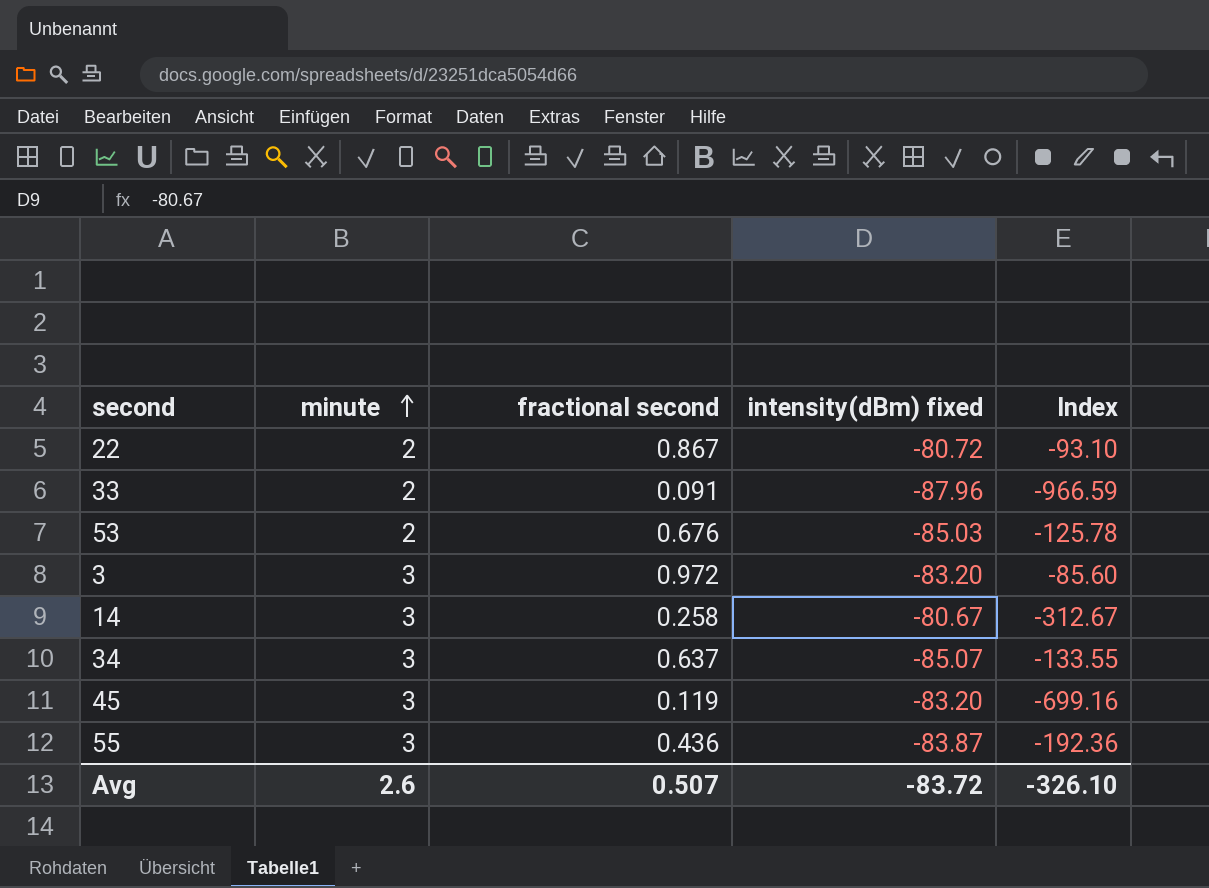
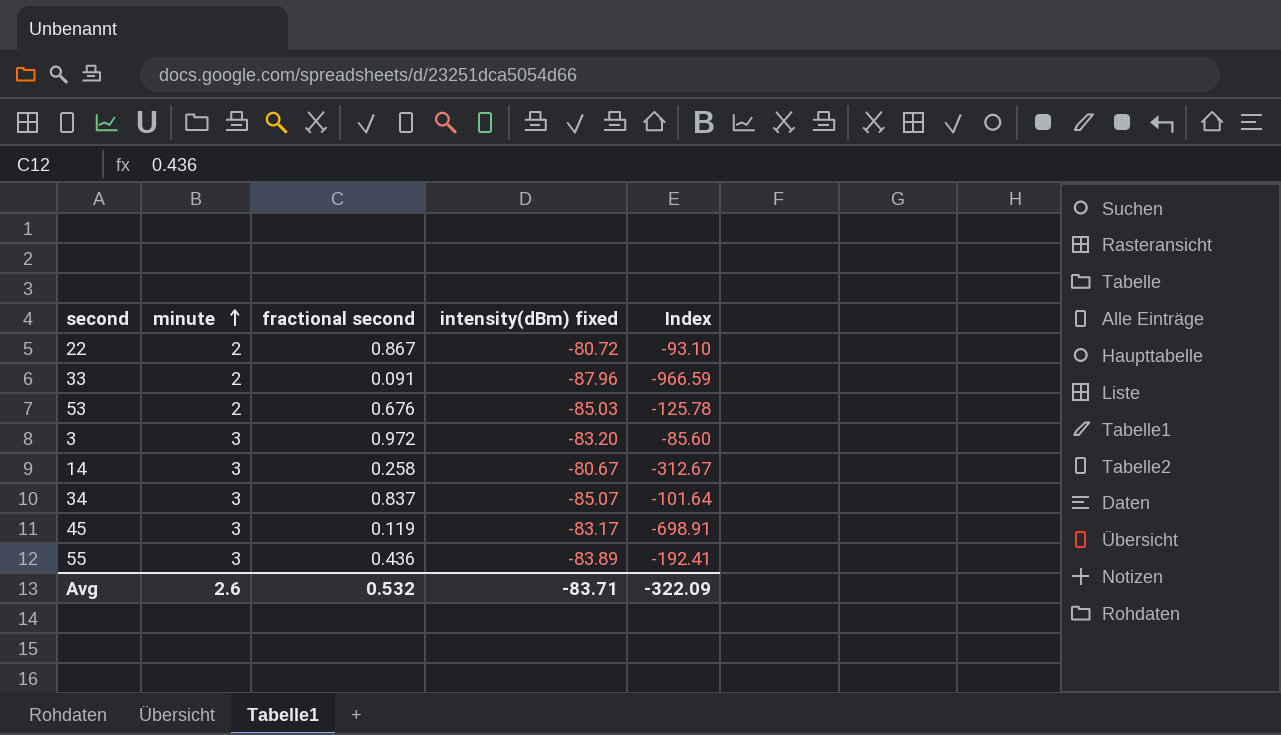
34 | fractional second: 0.637 -> 0.837
34 | Index: -133.55 -> -101.64
45 | intensity(dBm) fixed: -83.20 -> -83.17
45 | Index: -699.16 -> -698.91
55 | intensity(dBm) fixed: -83.87 -> -83.89
55 | Index: -192.36 -> -192.41
Avg | fractional second: 0.507 -> 0.532
Avg | intensity(dBm) fixed: -83.72 -> -83.71
Avg | Index: -326.10 -> -322.09

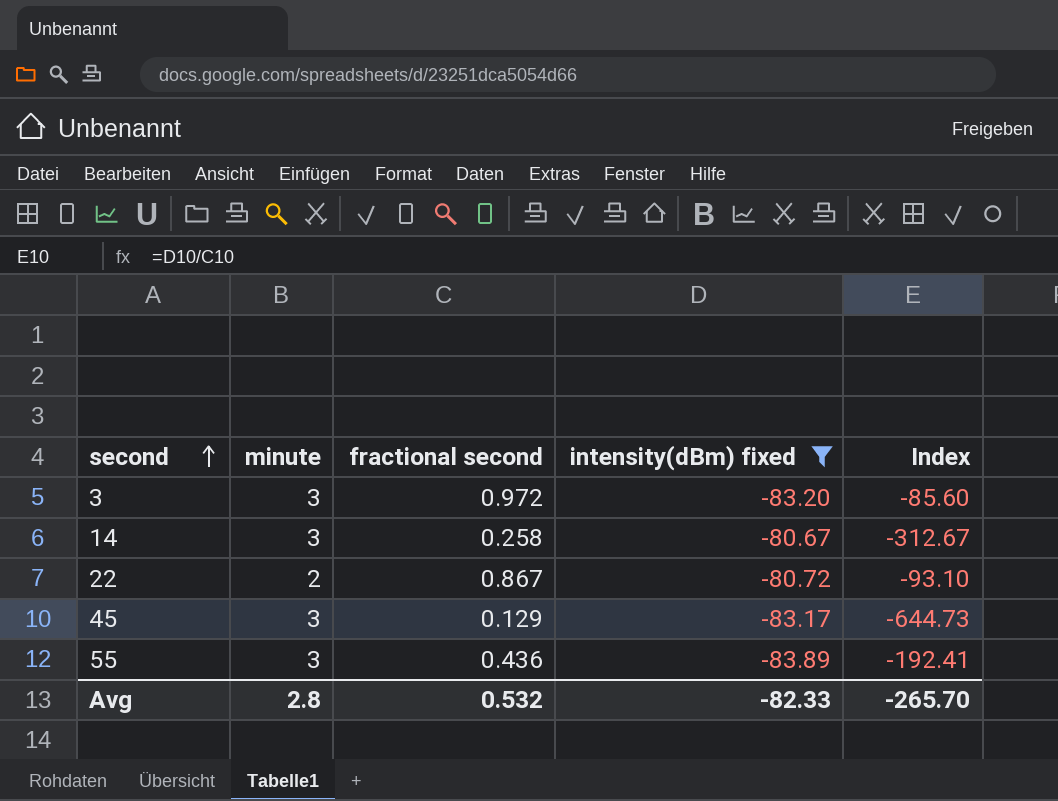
filter: none -> intensity(dBm) fixed >= -83.89
row order: minute ascending -> second ascending
45 | fractional second: 0.119 -> 0.129
45 | Index: -698.91 -> -644.73
Avg | minute: 2.6 -> 2.8
Avg | intensity(dBm) fixed: -83.71 -> -82.33
Avg | Index: -322.09 -> -265.70

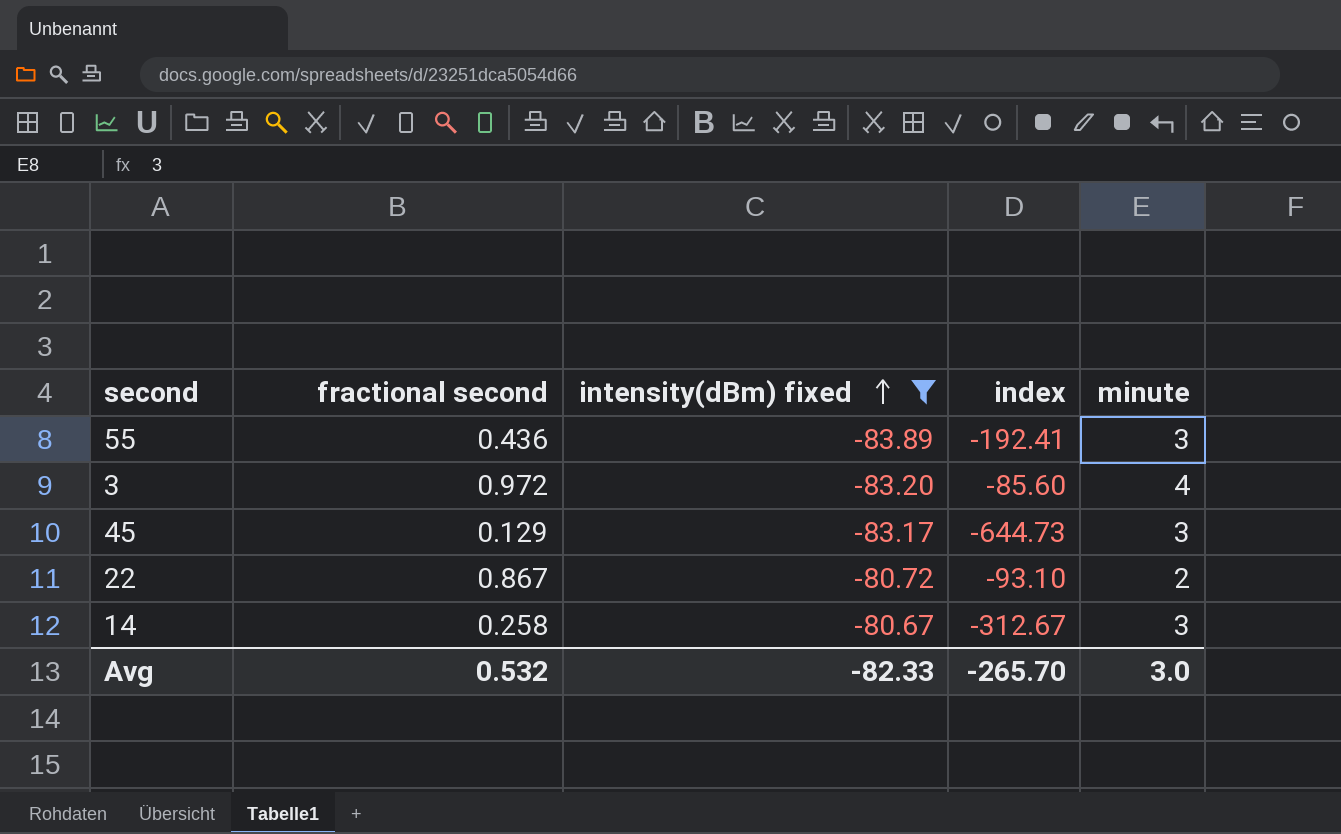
row order: second ascending -> intensity(dBm) fixed ascending
column name: Index -> index
column minute | position: 2 -> 5
3 | minute: 3 -> 4
Avg | minute: 2.8 -> 3.0

